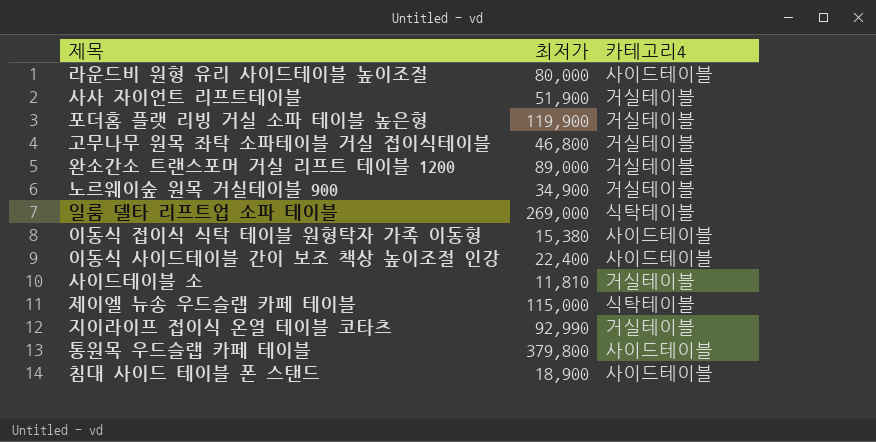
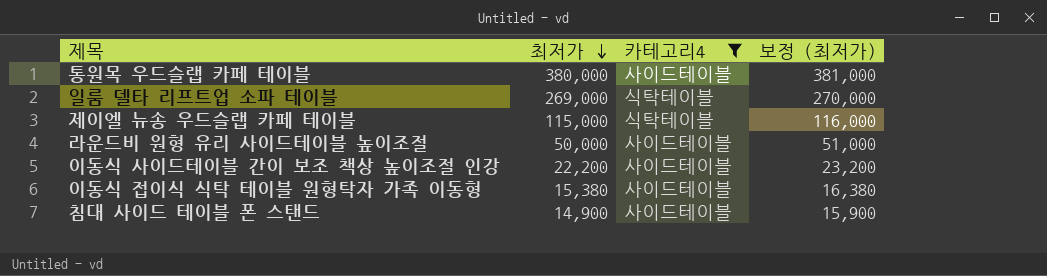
filter: none -> 카테고리4 != 거실테이블
row order: none -> 최저가 descending
column 보정 (최저가) | formula: none -> [최저가] + 1000
통원목 우드슬랩 카페 테이블 | 최저가: 379,800 -> 380,000
라운드비 원형 유리 사이드테이블 높이조절 | 최저가: 80,000 -> 50,000
이동식 사이드테이블 간이 보조 책상 높이조절 인강 | 최저가: 22,400 -> 22,200
침대 사이드 테이블 폰 스탠드 | 최저가: 18,900 -> 14,900

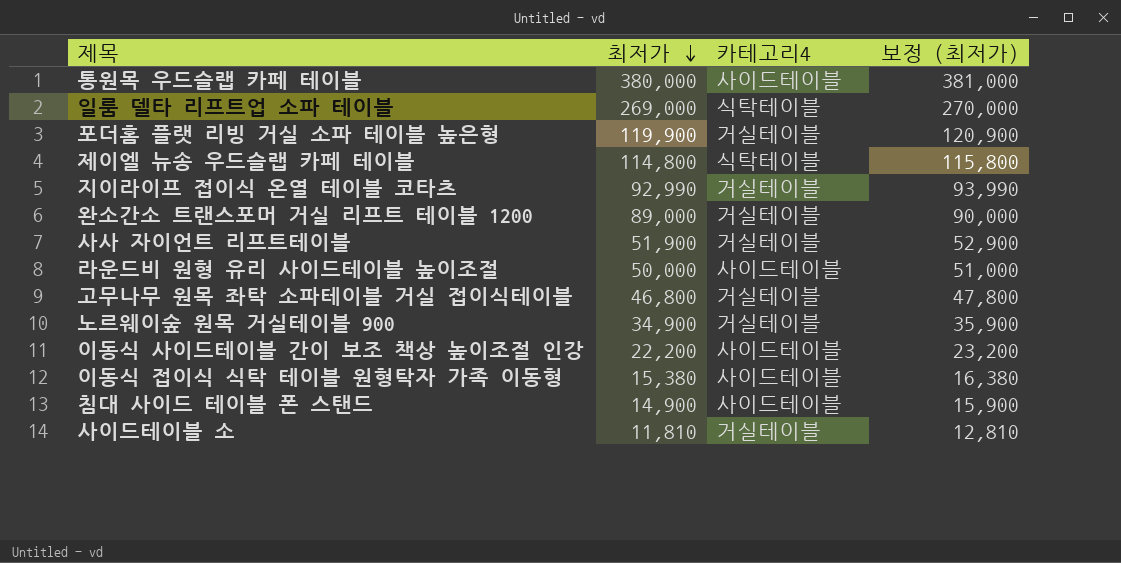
filter: 카테고리4 != 거실테이블 -> none
제이엘 뉴송 우드슬랩 카페 테이블 | 최저가: 115,000 -> 114,800
제이엘 뉴송 우드슬랩 카페 테이블 | 보정 (최저가): 116,000 -> 115,800

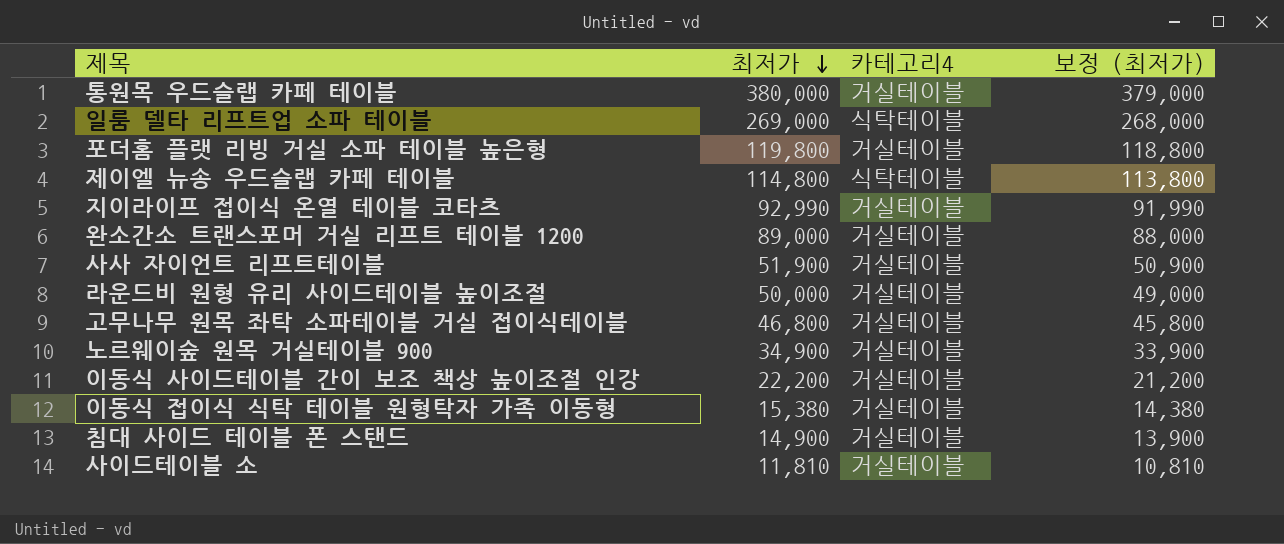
column 보정 (최저가) | formula: [최저가] + 1000 -> [최저가] - 1000
통원목 우드슬랩 카페 테이블 | 카테고리4: 사이드테이블 -> 거실테이블
포더홈 플랫 리빙 거실 소파 테이블 높은형 | 최저가: 119,900 -> 119,800
라운드비 원형 유리 사이드테이블 높이조절 | 카테고리4: 사이드테이블 -> 거실테이블
이동식 사이드테이블 간이 보조 책상 높이조절 인강 | 카테고리4: 사이드테이블 -> 거실테이블
이동식 접이식 식탁 테이블 원형탁자 가족 이동형 | 카테고리4: 사이드테이블 -> 거실테이블
침대 사이드 테이블 폰 스탠드 | 카테고리4: 사이드테이블 -> 거실테이블

